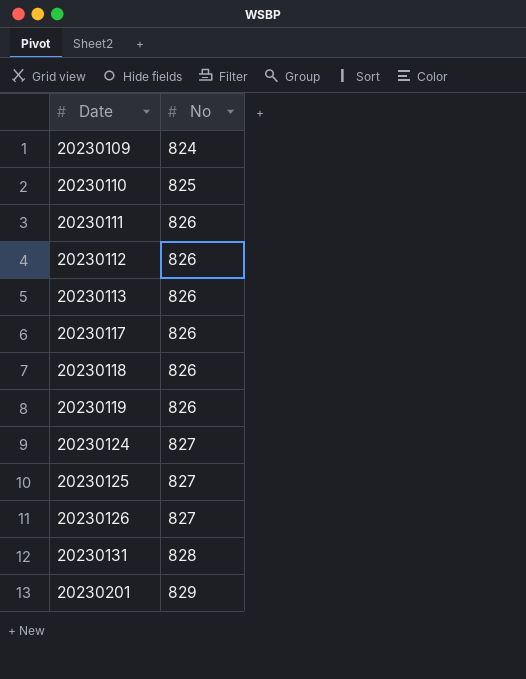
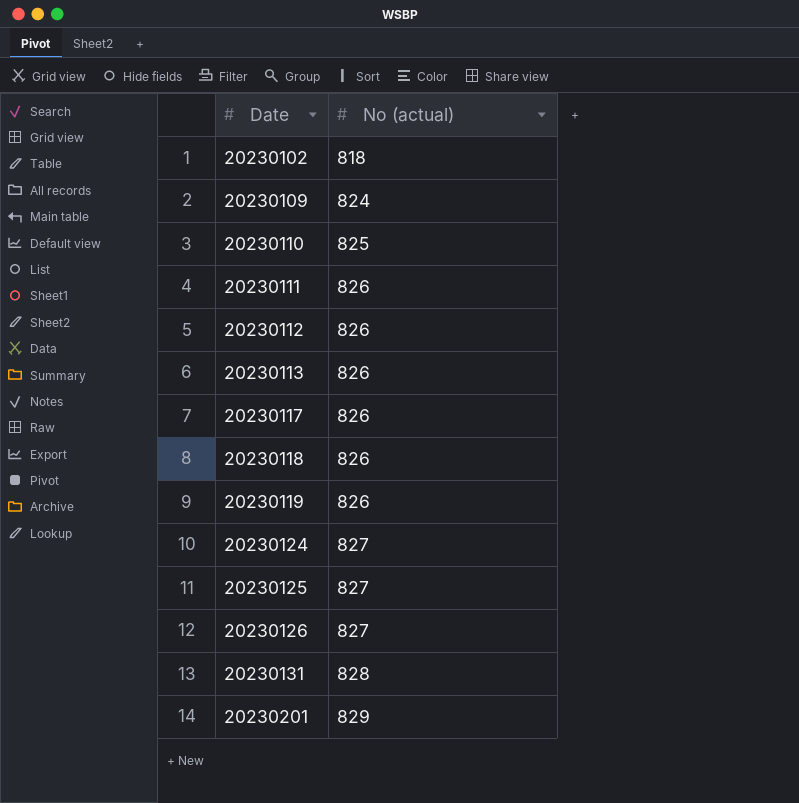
column name: No -> No (actual)
row 20230102: none -> 818

